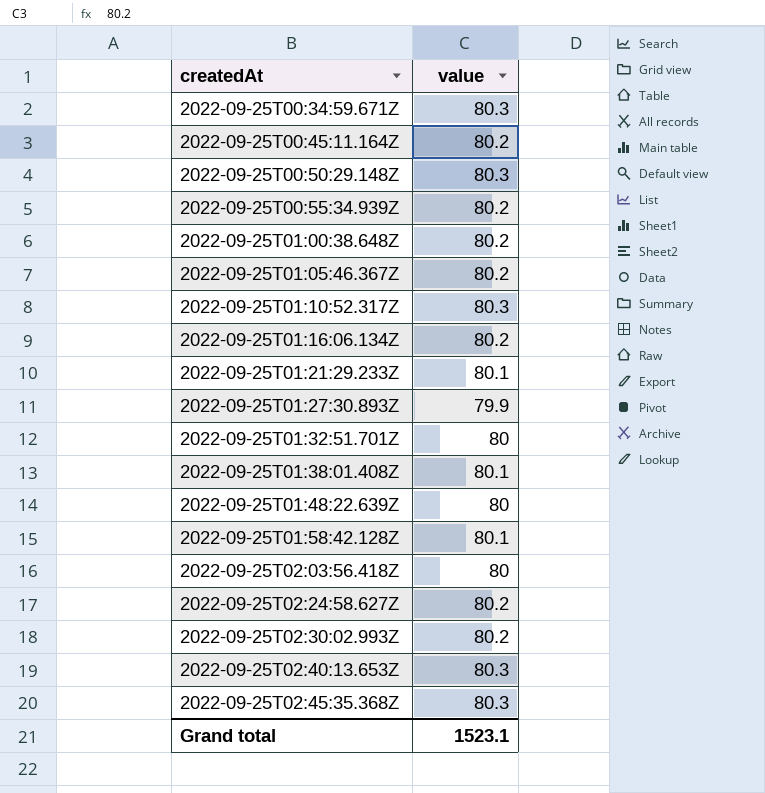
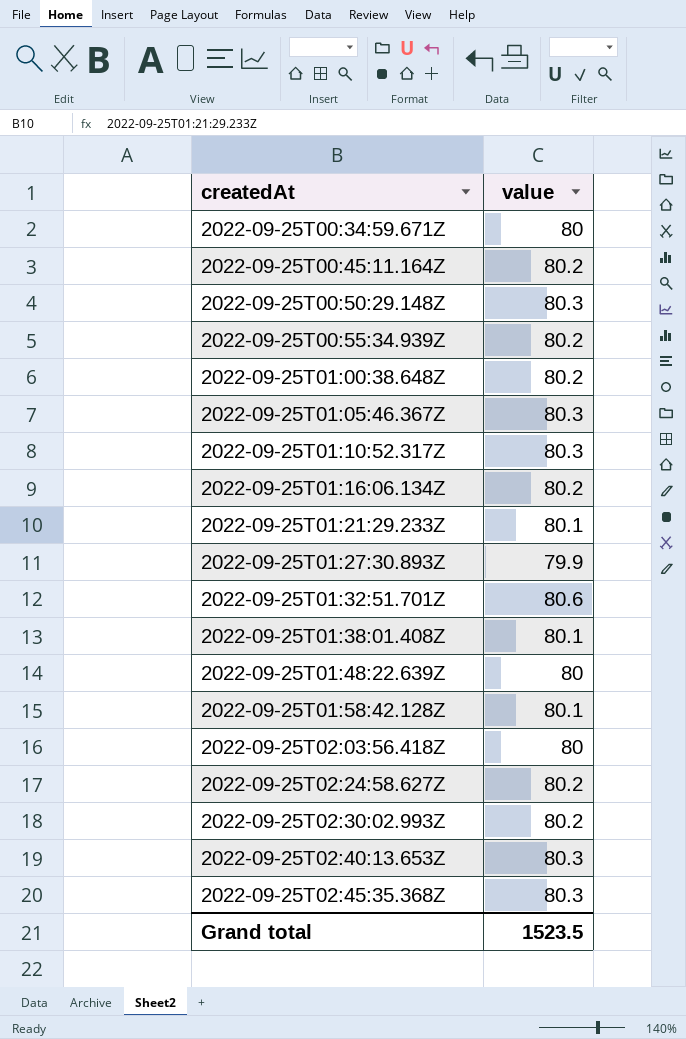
2022-09-25T00:34:59.671Z | value: 80.3 -> 80
2022-09-25T01:05:46.367Z | value: 80.2 -> 80.3
2022-09-25T01:32:51.701Z | value: 80 -> 80.6
Grand total | value: 1523.1 -> 1523.5

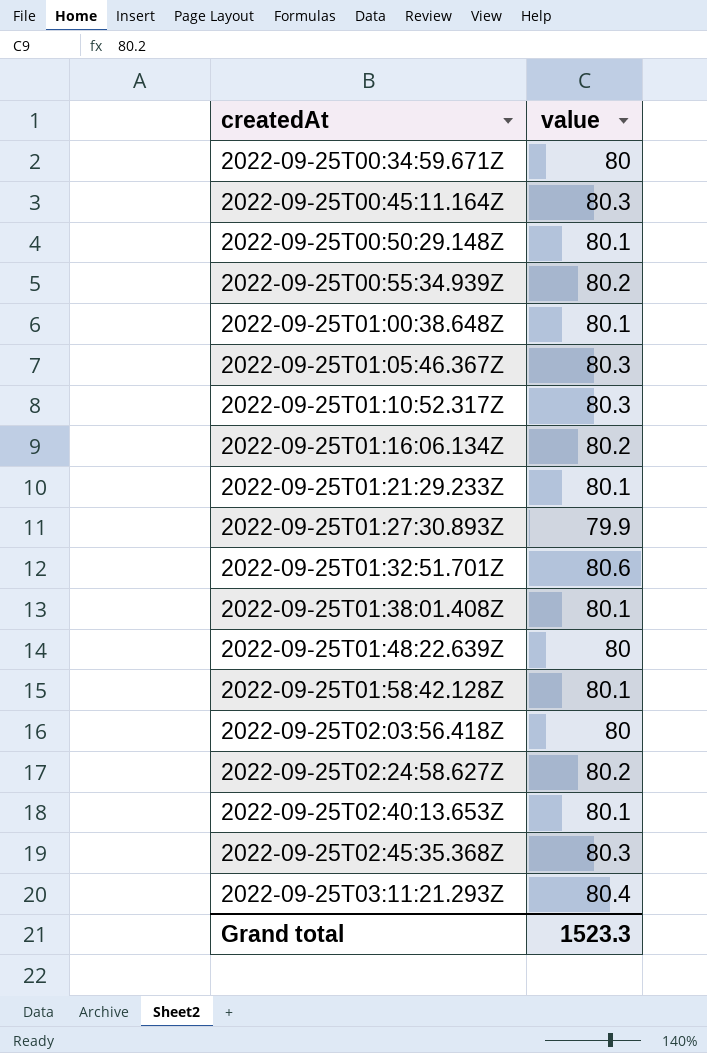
row 2022-09-25T02:30:02.993Z: 80.2 -> none
2022-09-25T00:45:11.164Z | value: 80.2 -> 80.3
2022-09-25T00:50:29.148Z | value: 80.3 -> 80.1
2022-09-25T01:00:38.648Z | value: 80.2 -> 80.1
2022-09-25T02:40:13.653Z | value: 80.3 -> 80.1
row 2022-09-25T03:11:21.293Z: none -> 80.4
Grand total | value: 1523.5 -> 1523.3

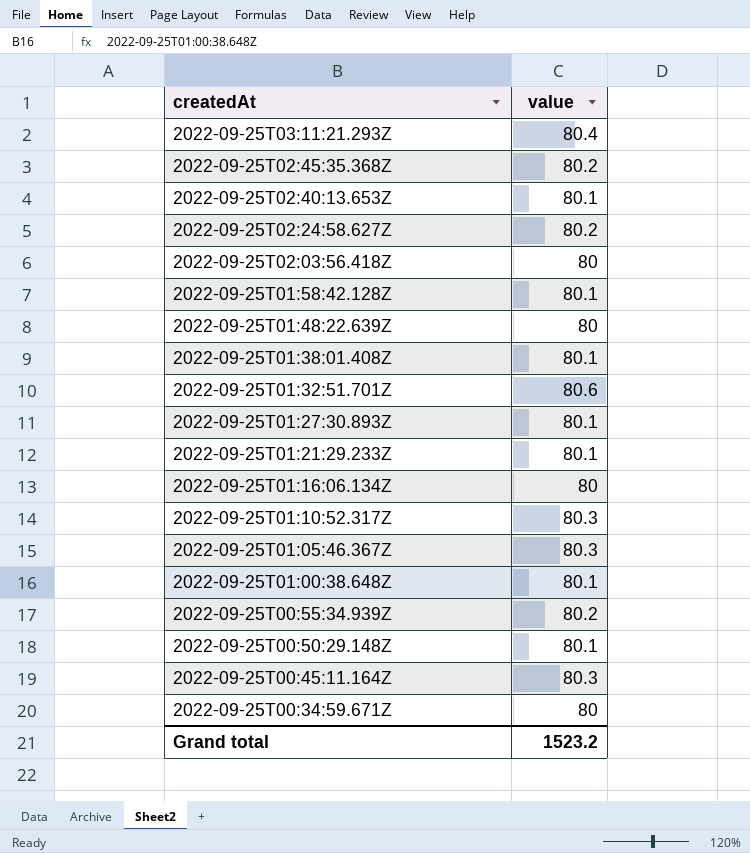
row order: createdAt ascending -> createdAt descending
2022-09-25T02:45:35.368Z | value: 80.3 -> 80.2
2022-09-25T01:27:30.893Z | value: 79.9 -> 80.1
2022-09-25T01:16:06.134Z | value: 80.2 -> 80
Grand total | value: 1523.3 -> 1523.2

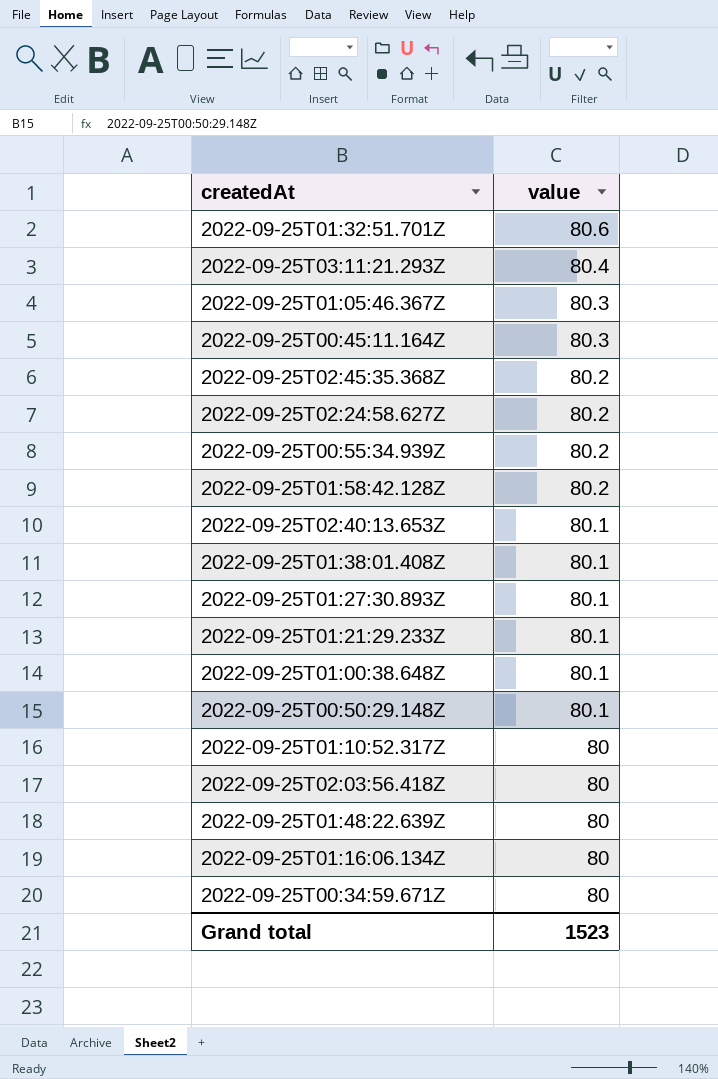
row order: createdAt descending -> value descending
2022-09-25T01:58:42.128Z | value: 80.1 -> 80.2
2022-09-25T01:10:52.317Z | value: 80.3 -> 80
Grand total | value: 1523.2 -> 1523

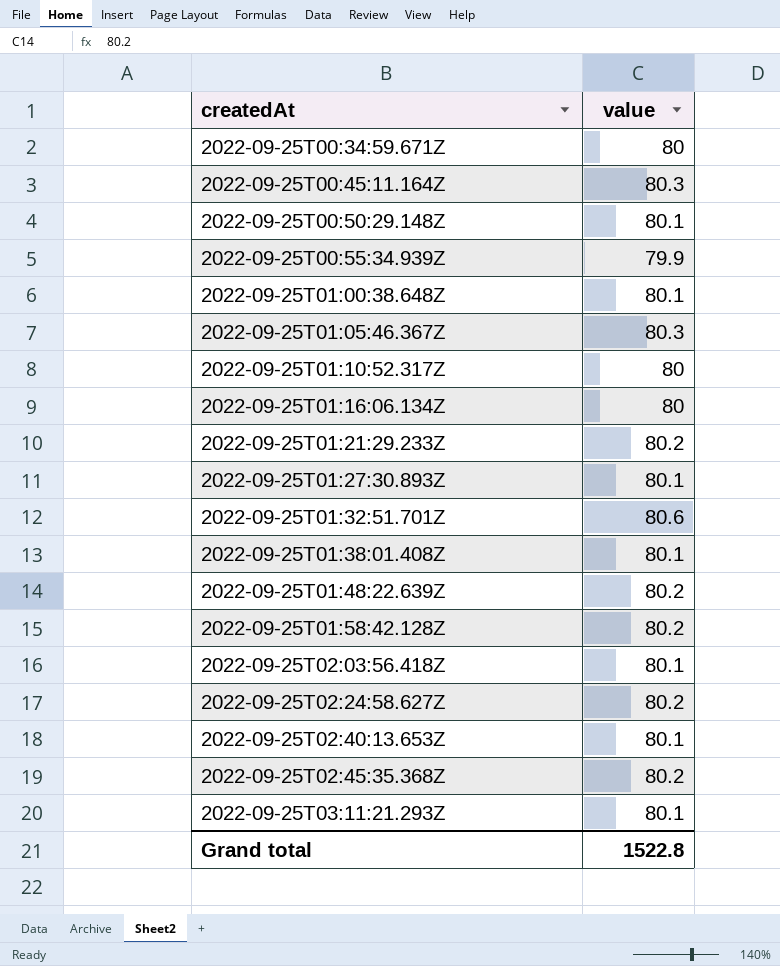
row order: value descending -> createdAt ascending
2022-09-25T00:55:34.939Z | value: 80.2 -> 79.9
2022-09-25T01:21:29.233Z | value: 80.1 -> 80.2
2022-09-25T01:48:22.639Z | value: 80 -> 80.2
2022-09-25T02:03:56.418Z | value: 80 -> 80.1
2022-09-25T03:11:21.293Z | value: 80.4 -> 80.1
Grand total | value: 1523 -> 1522.8

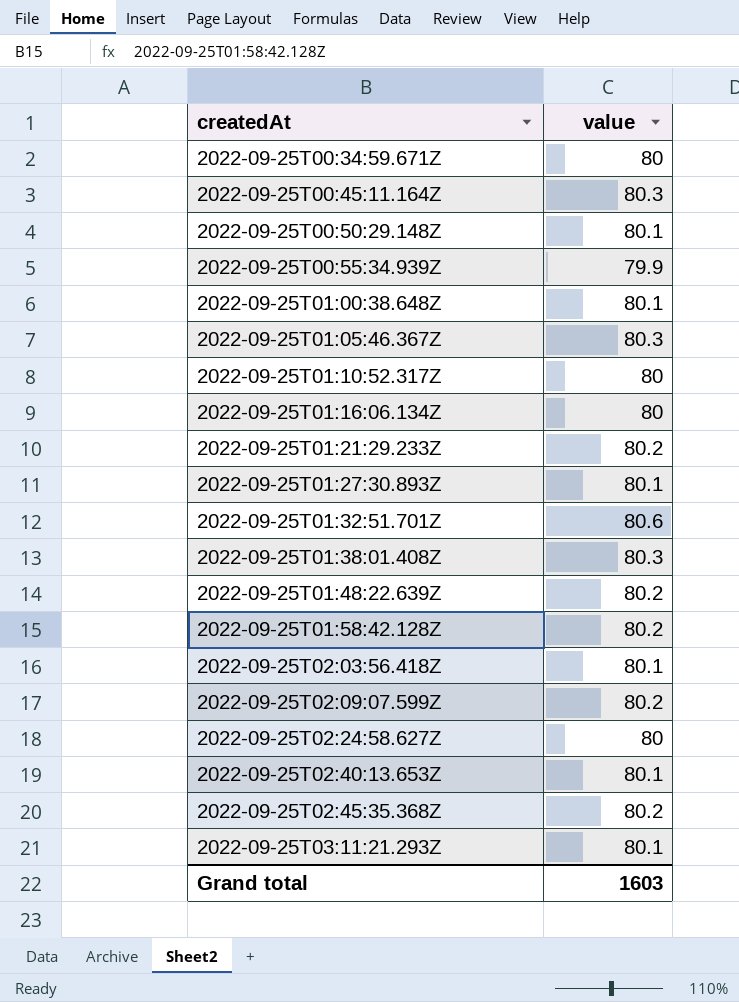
2022-09-25T01:38:01.408Z | value: 80.1 -> 80.3
row 2022-09-25T02:09:07.599Z: none -> 80.2
2022-09-25T02:24:58.627Z | value: 80.2 -> 80
Grand total | value: 1522.8 -> 1603

